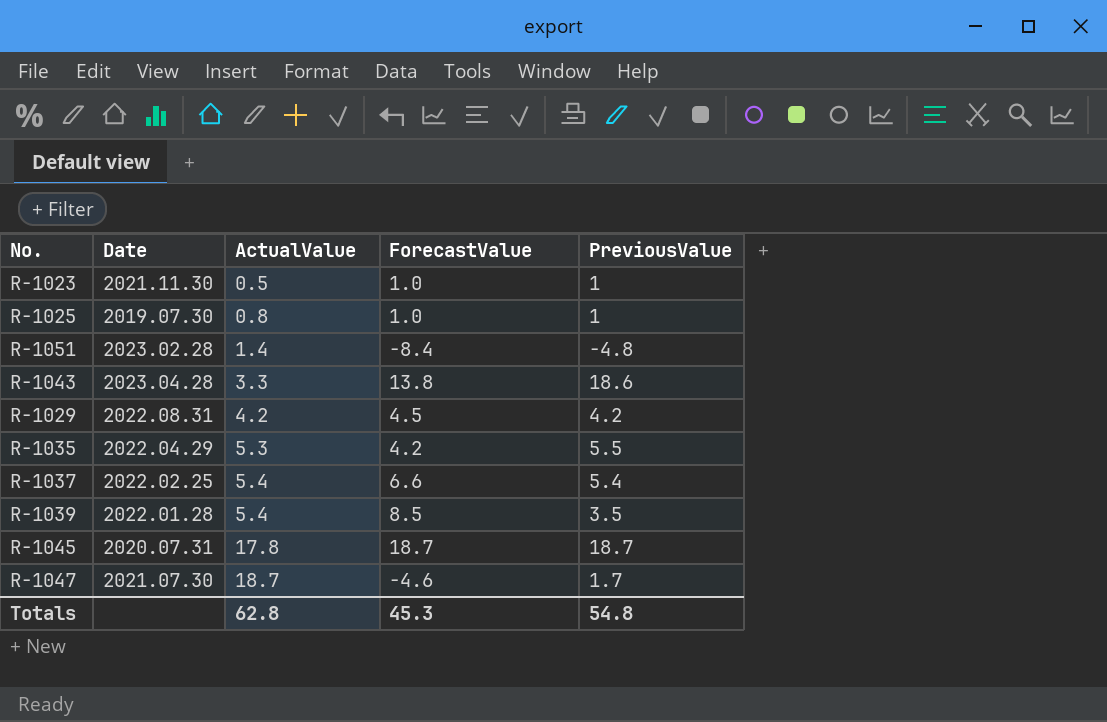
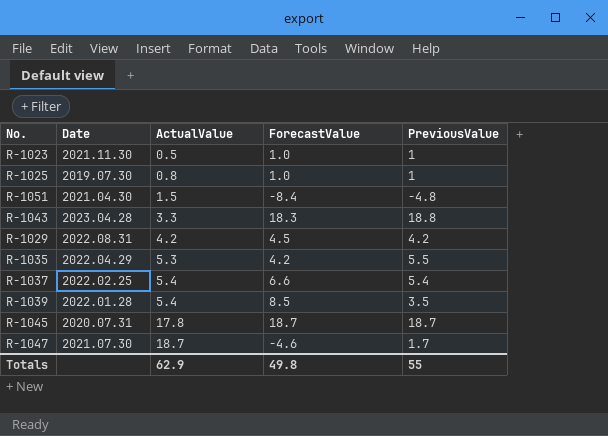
R-1051 | Date: 2023.02.28 -> 2021.04.30
R-1051 | ActualValue: 1.4 -> 1.5
R-1043 | ForecastValue: 13.8 -> 18.3
R-1043 | PreviousValue: 18.6 -> 18.8
Totals | ActualValue: 62.8 -> 62.9
Totals | ForecastValue: 45.3 -> 49.8
Totals | PreviousValue: 54.8 -> 55

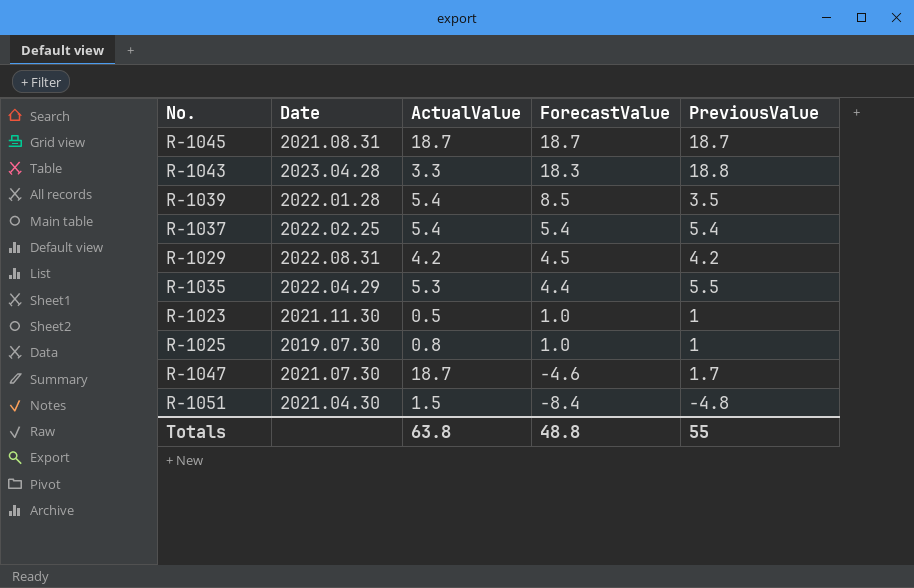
row order: ActualValue ascending -> ForecastValue descending
R-1045 | Date: 2020.07.31 -> 2021.08.31
R-1045 | ActualValue: 17.8 -> 18.7
R-1037 | ForecastValue: 6.6 -> 5.4
R-1035 | ForecastValue: 4.2 -> 4.4
Totals | ActualValue: 62.9 -> 63.8
Totals | ForecastValue: 49.8 -> 48.8

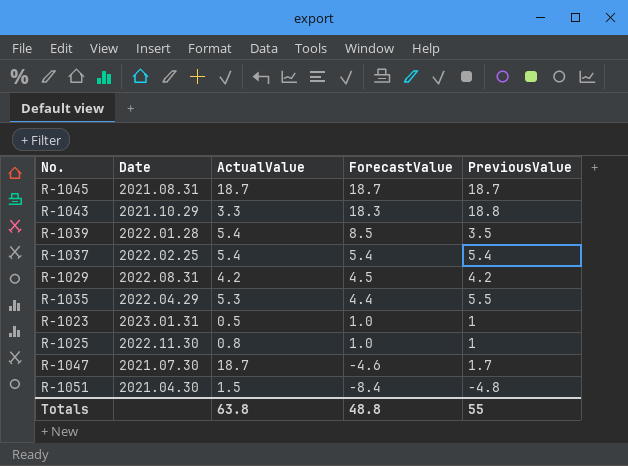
R-1043 | Date: 2023.04.28 -> 2021.10.29
R-1023 | Date: 2021.11.30 -> 2023.01.31
R-1025 | Date: 2019.07.30 -> 2022.11.30

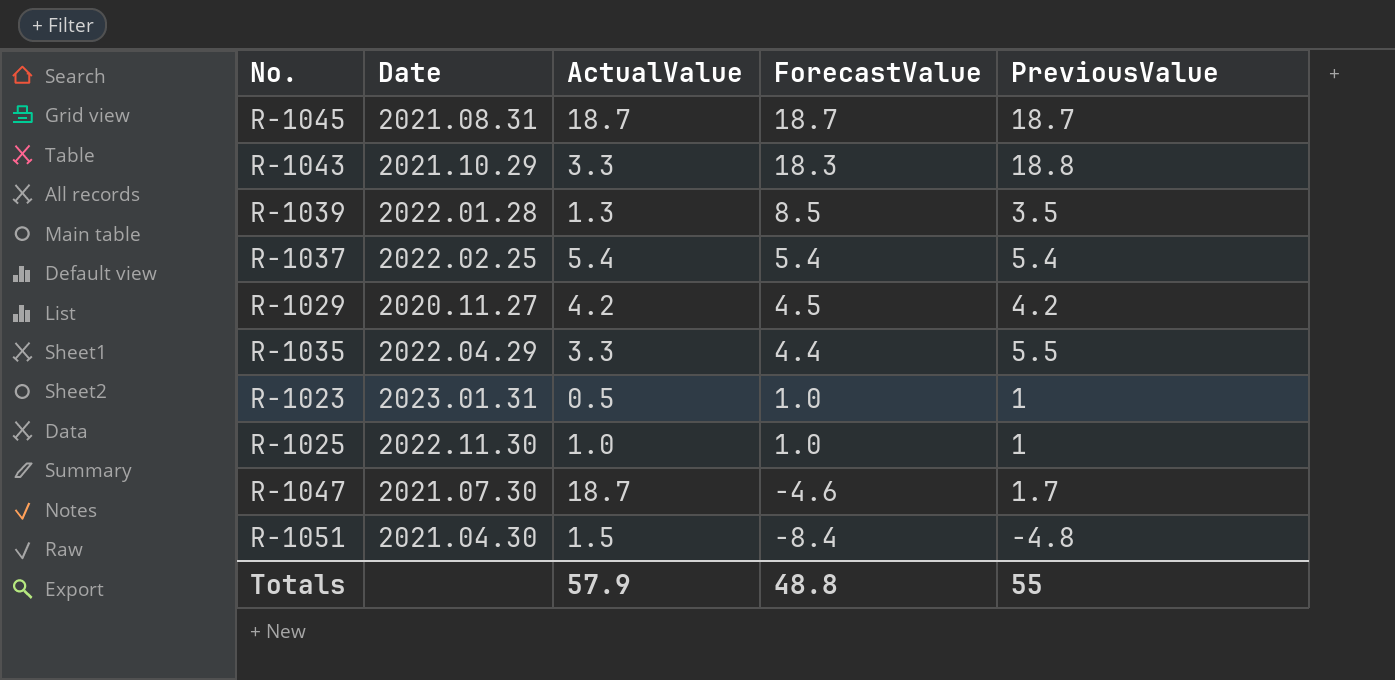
R-1039 | ActualValue: 5.4 -> 1.3
R-1029 | Date: 2022.08.31 -> 2020.11.27
R-1035 | ActualValue: 5.3 -> 3.3
R-1025 | ActualValue: 0.8 -> 1.0
Totals | ActualValue: 63.8 -> 57.9

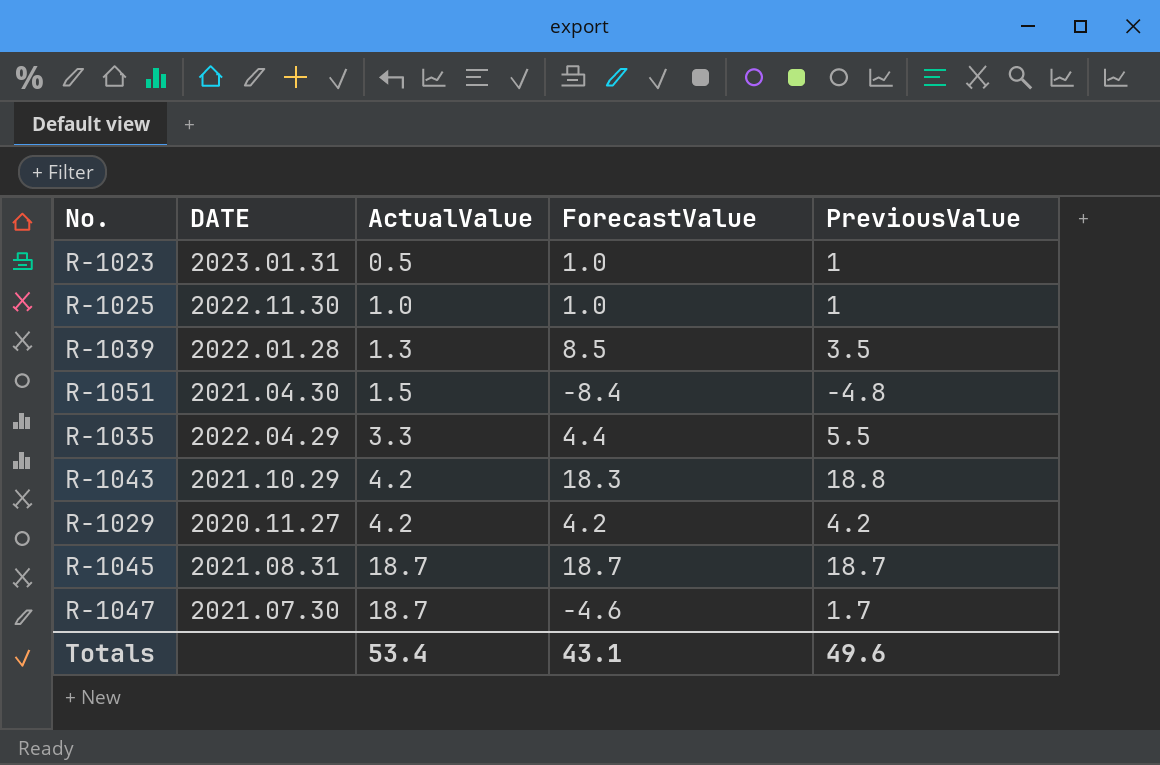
row order: ForecastValue descending -> ActualValue ascending
column name: Date -> DATE
row R-1037: 2022.02.25 | 5.4 | 5.4 | 5.4 -> none
R-1043 | ActualValue: 3.3 -> 4.2
R-1029 | ForecastValue: 4.5 -> 4.2
Totals | ActualValue: 57.9 -> 53.4
Totals | ForecastValue: 48.8 -> 43.1
Totals | PreviousValue: 55 -> 49.6

